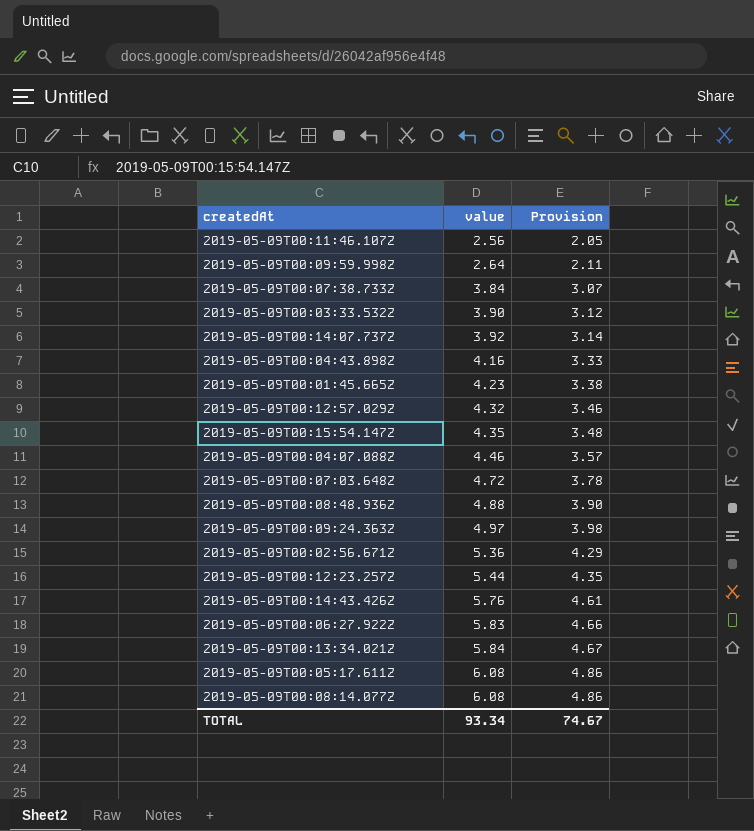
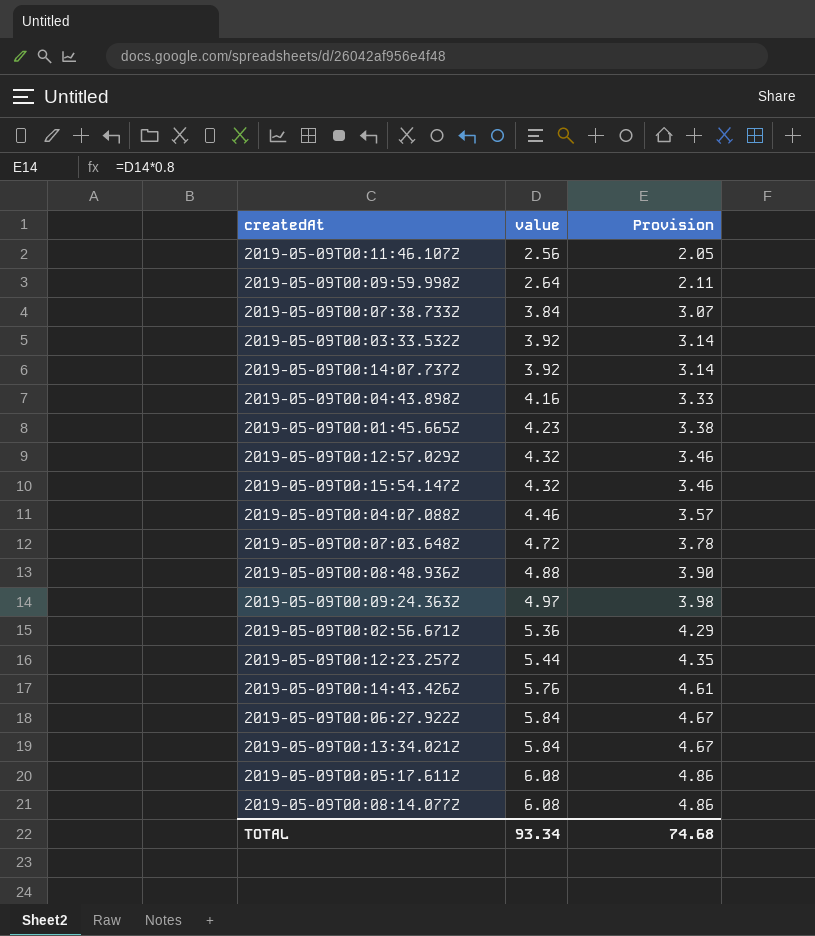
2019-05-09T00:03:33.532Z | value: 3.90 -> 3.92
2019-05-09T00:03:33.532Z | Provision: 3.12 -> 3.14
2019-05-09T00:15:54.147Z | value: 4.35 -> 4.32
2019-05-09T00:15:54.147Z | Provision: 3.48 -> 3.46
2019-05-09T00:06:27.922Z | value: 5.83 -> 5.84
2019-05-09T00:06:27.922Z | Provision: 4.66 -> 4.67
TOTAL | Provision: 74.67 -> 74.68

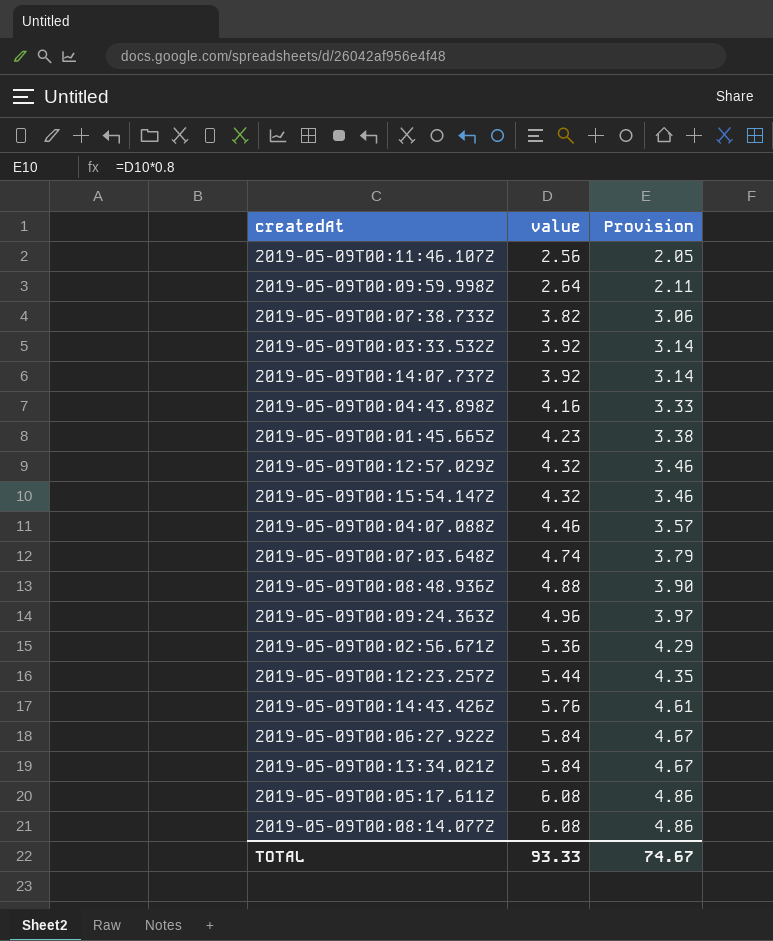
2019-05-09T00:07:38.733Z | value: 3.84 -> 3.82
2019-05-09T00:07:38.733Z | Provision: 3.07 -> 3.06
2019-05-09T00:07:03.648Z | value: 4.72 -> 4.74
2019-05-09T00:07:03.648Z | Provision: 3.78 -> 3.79
2019-05-09T00:09:24.363Z | value: 4.97 -> 4.96
2019-05-09T00:09:24.363Z | Provision: 3.98 -> 3.97
TOTAL | value: 93.34 -> 93.33
TOTAL | Provision: 74.68 -> 74.67

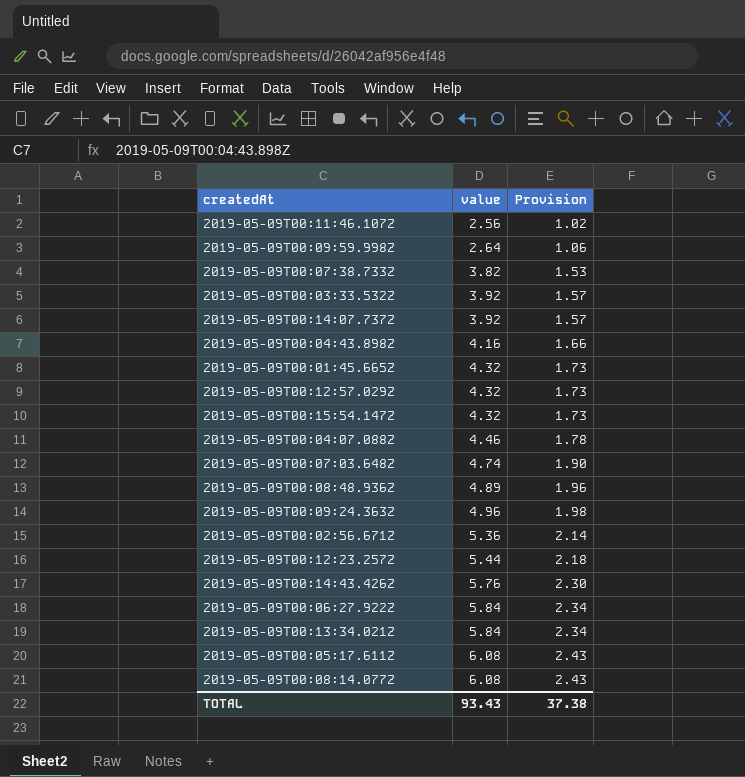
column Provision | formula: [value] * 0.8 -> [value] * 0.4
2019-05-09T00:01:45.665Z | value: 4.23 -> 4.32
2019-05-09T00:08:48.936Z | value: 4.88 -> 4.89
TOTAL | value: 93.33 -> 93.43
TOTAL | Provision: 74.67 -> 37.38

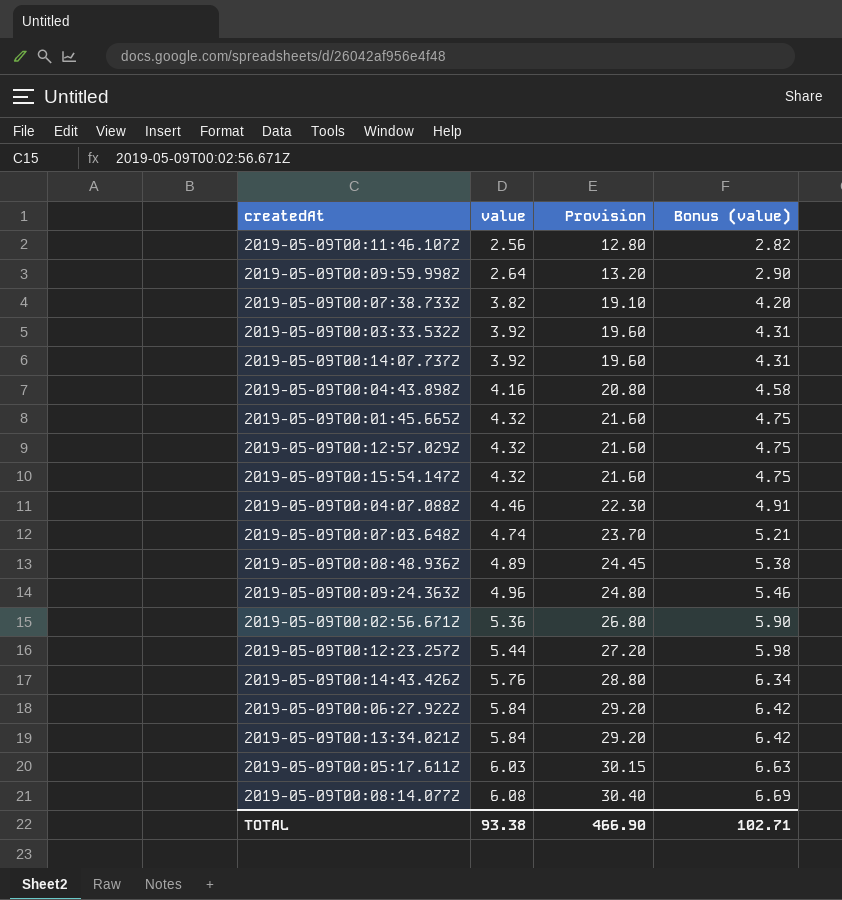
column Provision | formula: [value] * 0.4 -> [value] * 5
column Bonus (value) | formula: none -> [value] * 1.1
2019-05-09T00:05:17.611Z | value: 6.08 -> 6.03
TOTAL | value: 93.43 -> 93.38
TOTAL | Provision: 37.38 -> 466.90

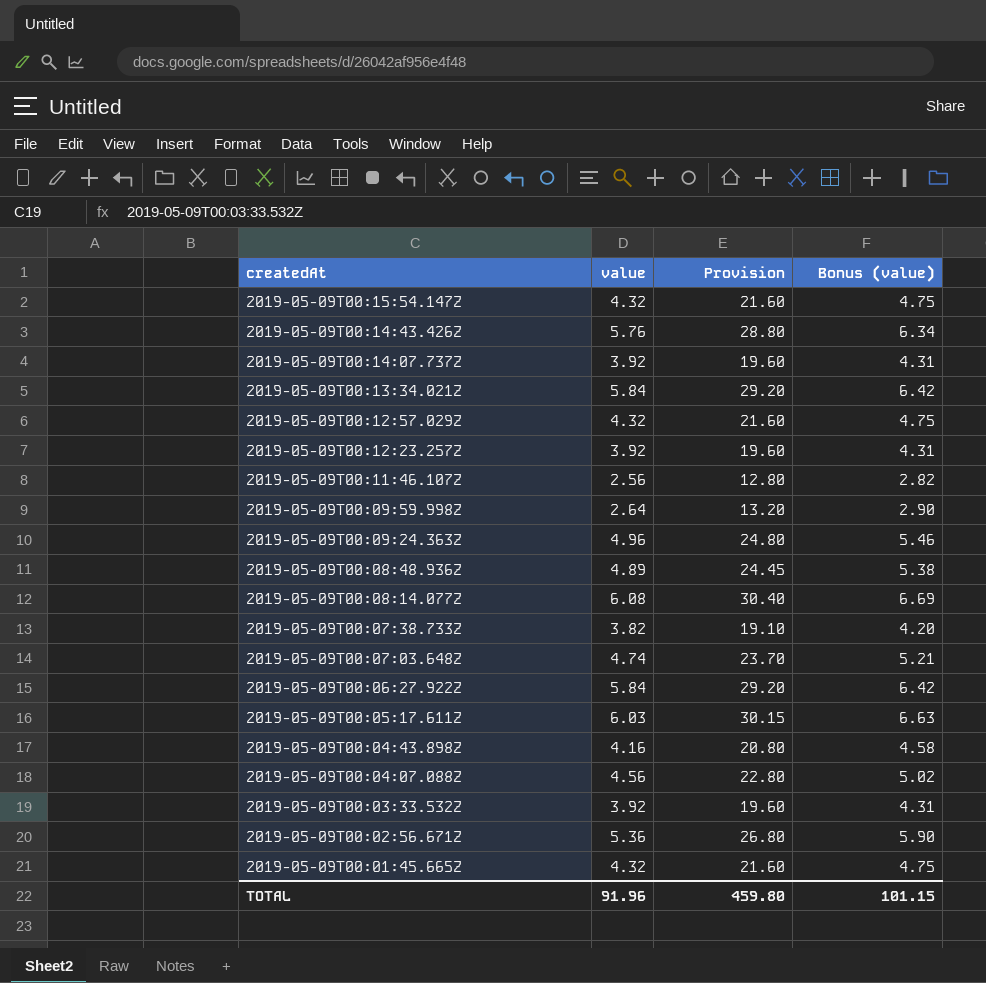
row order: value ascending -> createdAt descending
2019-05-09T00:12:23.257Z | value: 5.44 -> 3.92
2019-05-09T00:12:23.257Z | Provision: 27.20 -> 19.60
2019-05-09T00:12:23.257Z | Bonus (value): 5.98 -> 4.31
2019-05-09T00:04:07.088Z | value: 4.46 -> 4.56
2019-05-09T00:04:07.088Z | Provision: 22.30 -> 22.80
2019-05-09T00:04:07.088Z | Bonus (value): 4.91 -> 5.02
TOTAL | value: 93.38 -> 91.96
TOTAL | Provision: 466.90 -> 459.80
TOTAL | Bonus (value): 102.71 -> 101.15

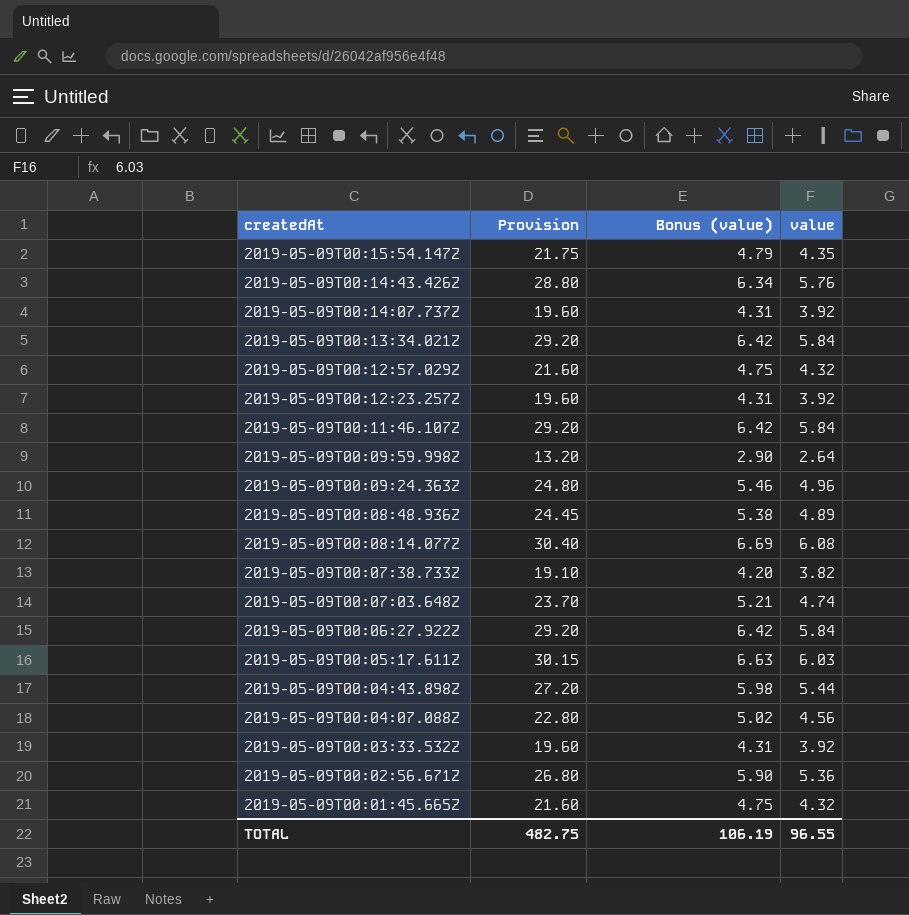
column value | position: 2 -> 4
2019-05-09T00:15:54.147Z | Provision: 21.60 -> 21.75
2019-05-09T00:15:54.147Z | Bonus (value): 4.75 -> 4.79
2019-05-09T00:15:54.147Z | value: 4.32 -> 4.35
2019-05-09T00:11:46.107Z | Provision: 12.80 -> 29.20
2019-05-09T00:11:46.107Z | Bonus (value): 2.82 -> 6.42
2019-05-09T00:11:46.107Z | value: 2.56 -> 5.84
2019-05-09T00:04:43.898Z | Provision: 20.80 -> 27.20
2019-05-09T00:04:43.898Z | Bonus (value): 4.58 -> 5.98
2019-05-09T00:04:43.898Z | value: 4.16 -> 5.44
TOTAL | Provision: 459.80 -> 482.75
TOTAL | Bonus (value): 101.15 -> 106.19
TOTAL | value: 91.96 -> 96.55

